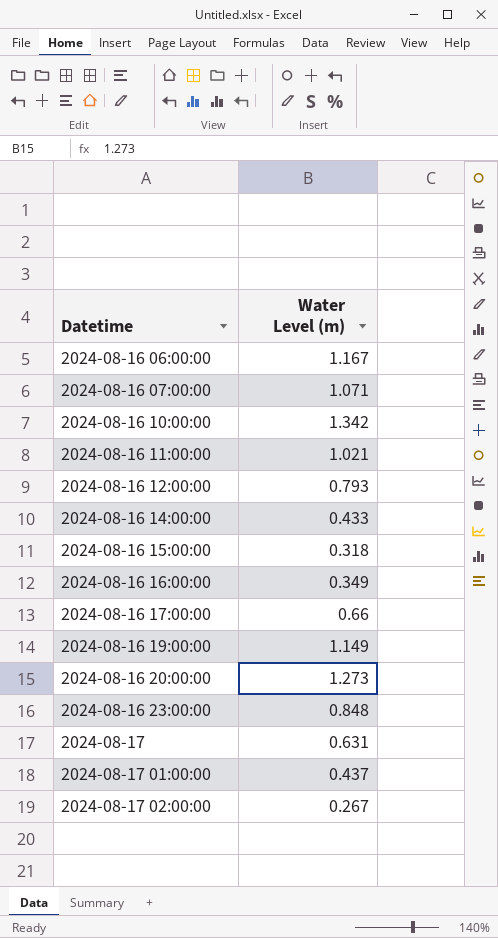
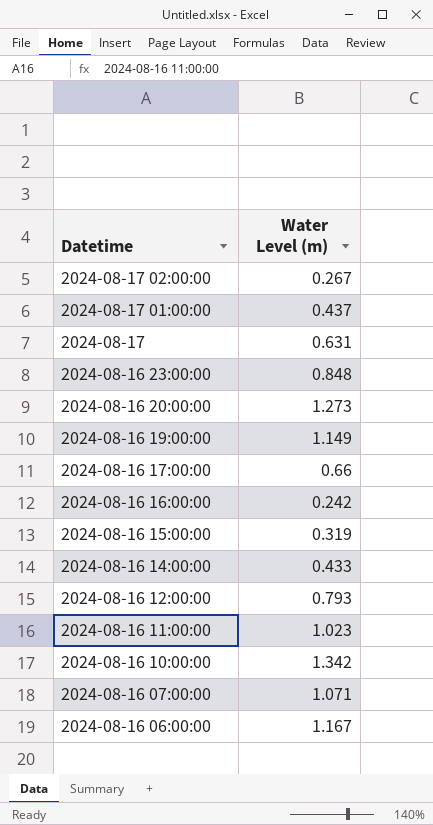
row order: Datetime ascending -> Datetime descending
2024-08-16 16:00:00 | Water Level (m): 0.349 -> 0.242
2024-08-16 15:00:00 | Water Level (m): 0.318 -> 0.319
2024-08-16 11:00:00 | Water Level (m): 1.021 -> 1.023

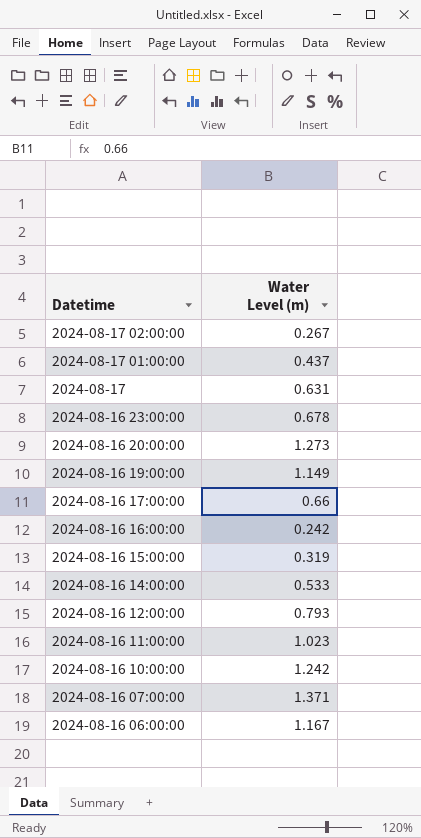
2024-08-16 23:00:00 | Water Level (m): 0.848 -> 0.678
2024-08-16 14:00:00 | Water Level (m): 0.433 -> 0.533
2024-08-16 10:00:00 | Water Level (m): 1.342 -> 1.242
2024-08-16 07:00:00 | Water Level (m): 1.071 -> 1.371

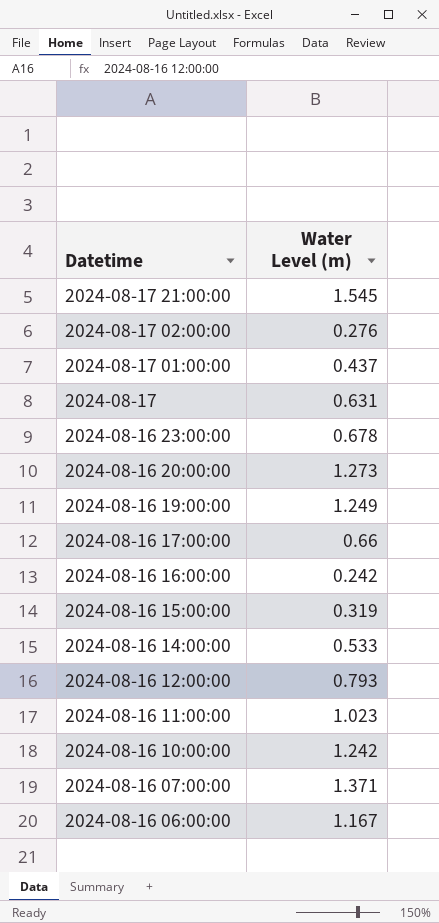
row 2024-08-17 21:00:00: none -> 1.545
2024-08-17 02:00:00 | Water Level (m): 0.267 -> 0.276
2024-08-16 19:00:00 | Water Level (m): 1.149 -> 1.249

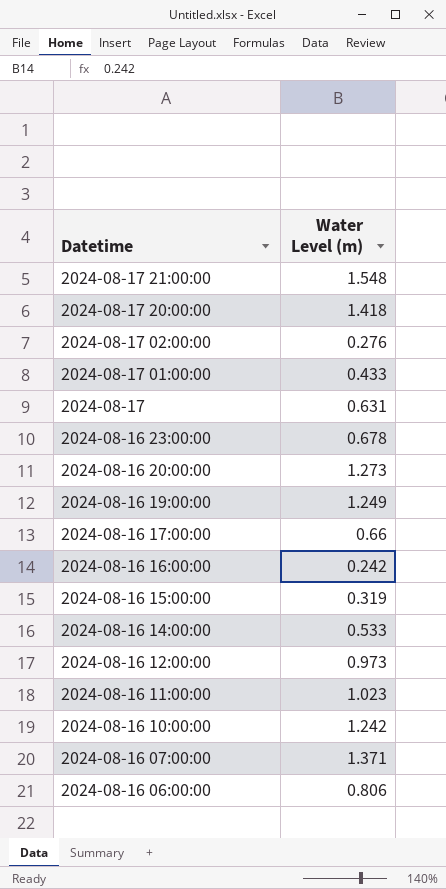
2024-08-17 21:00:00 | Water Level (m): 1.545 -> 1.548
row 2024-08-17 20:00:00: none -> 1.418
2024-08-17 01:00:00 | Water Level (m): 0.437 -> 0.433
2024-08-16 12:00:00 | Water Level (m): 0.793 -> 0.973
2024-08-16 06:00:00 | Water Level (m): 1.167 -> 0.806

